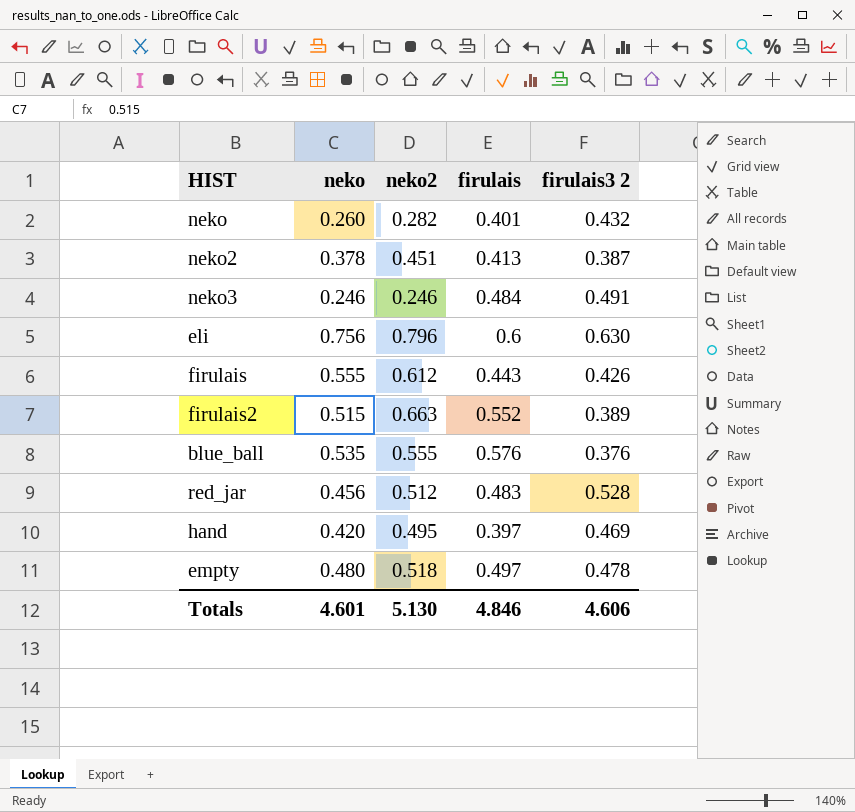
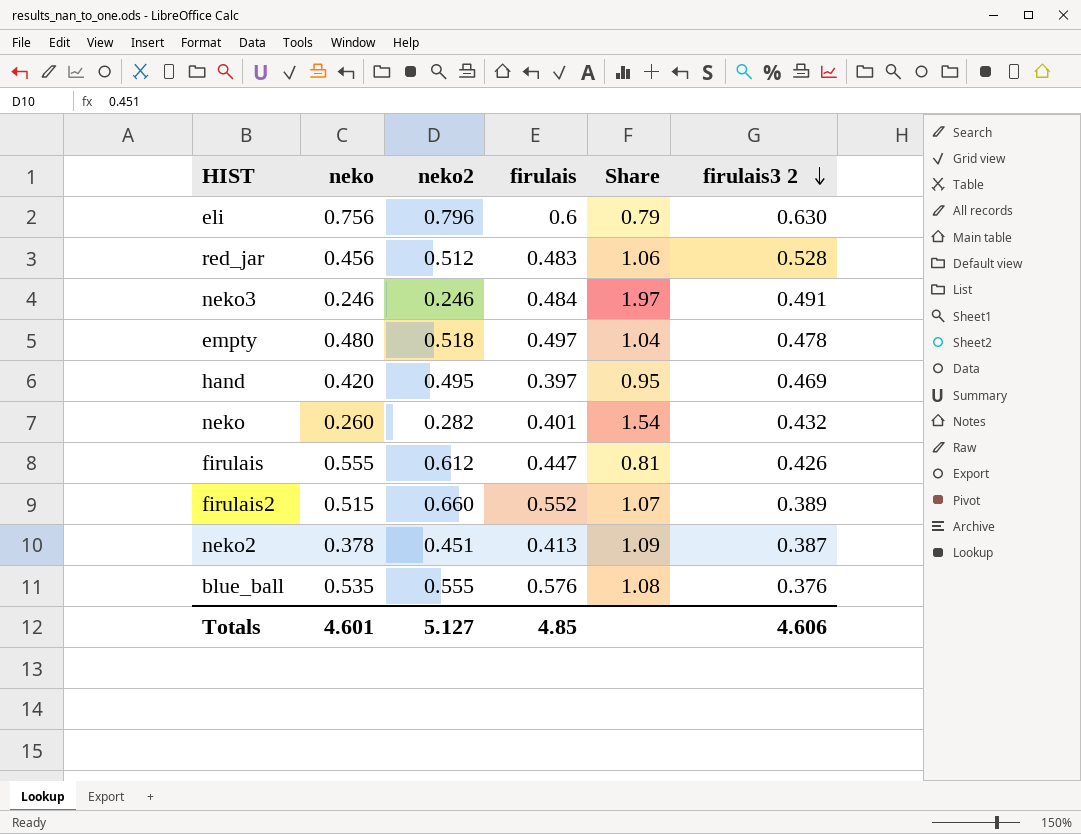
row order: none -> firulais3 2 descending
column Share | formula: none -> [firulais] / [neko]
firulais | firulais: 0.443 -> 0.447
firulais2 | neko2: 0.663 -> 0.660
Totals | neko2: 5.130 -> 5.127
Totals | firulais: 4.846 -> 4.85

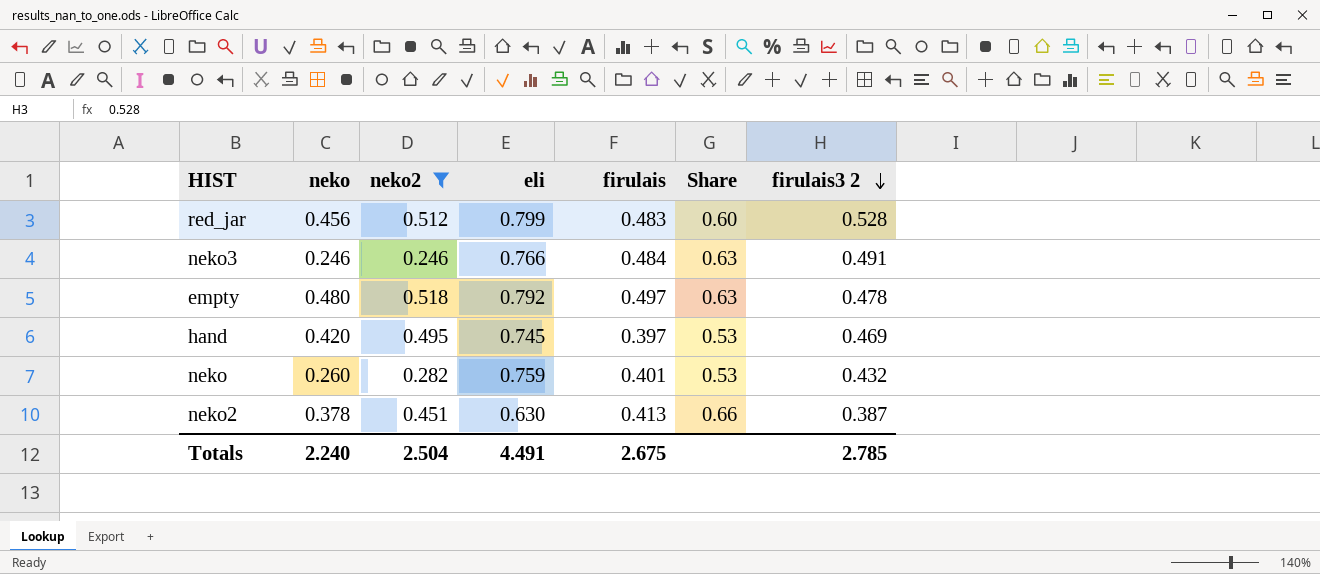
filter: none -> neko2 <= 0.518
column eli | position: none -> 4
column Share | formula: [firulais] / [neko] -> [firulais] / [eli]
Totals | neko: 4.601 -> 2.240
Totals | neko2: 5.127 -> 2.504
Totals | firulais: 4.85 -> 2.675
Totals | firulais3 2: 4.606 -> 2.785

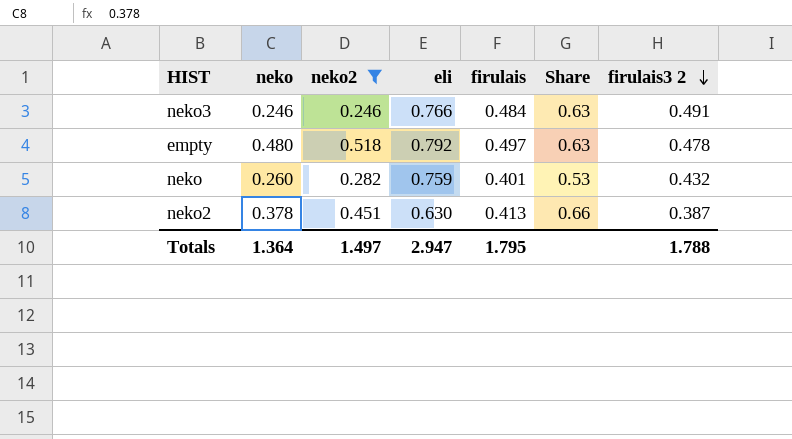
row red_jar: 0.456 | 0.512 | 0.799 | 0.483 | 0.60 | 0.528 -> none
row hand: 0.420 | 0.495 | 0.745 | 0.397 | 0.53 | 0.469 -> none
Totals | neko: 2.240 -> 1.364
Totals | neko2: 2.504 -> 1.497
Totals | eli: 4.491 -> 2.947
Totals | firulais: 2.675 -> 1.795
Totals | firulais3 2: 2.785 -> 1.788

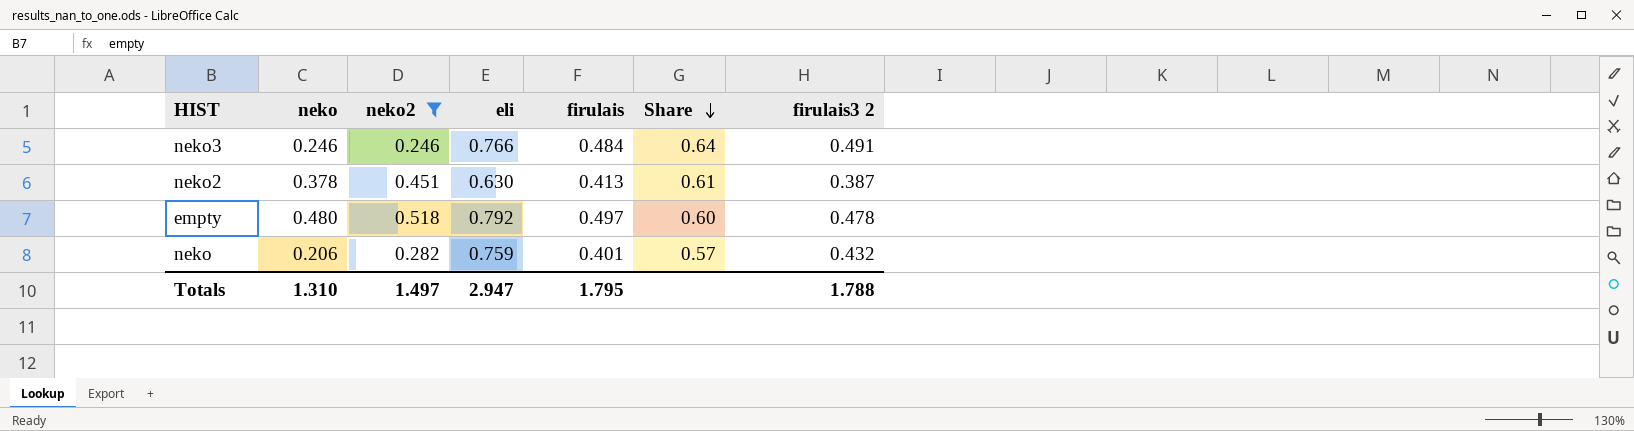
row order: firulais3 2 descending -> Share descending
column Share | formula: [firulais] / [eli] -> [firulais3 2] / [eli]
neko | neko: 0.260 -> 0.206
Totals | neko: 1.364 -> 1.310

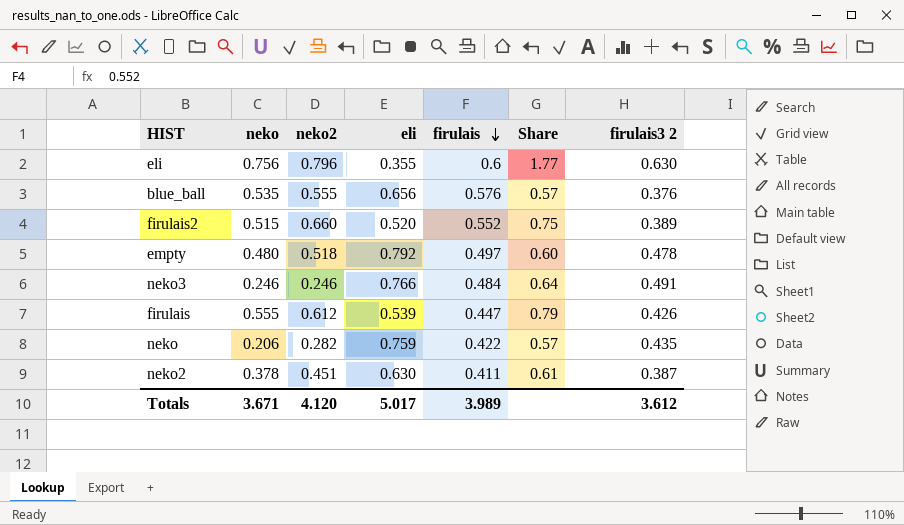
filter: neko2 <= 0.518 -> none
row order: Share descending -> firulais descending
neko | firulais: 0.401 -> 0.422
neko | firulais3 2: 0.432 -> 0.435
neko2 | firulais: 0.413 -> 0.411
Totals | neko: 1.310 -> 3.671
Totals | neko2: 1.497 -> 4.120
Totals | eli: 2.947 -> 5.017
Totals | firulais: 1.795 -> 3.989
Totals | firulais3 2: 1.788 -> 3.612

